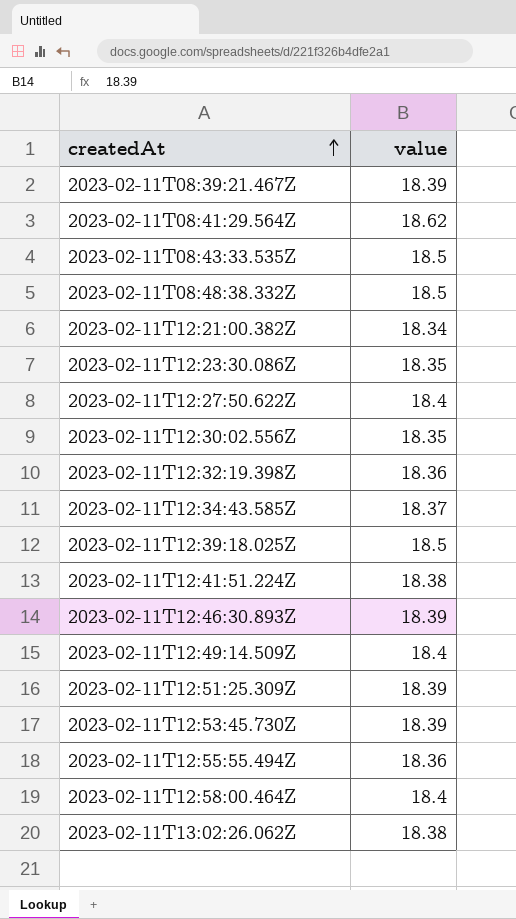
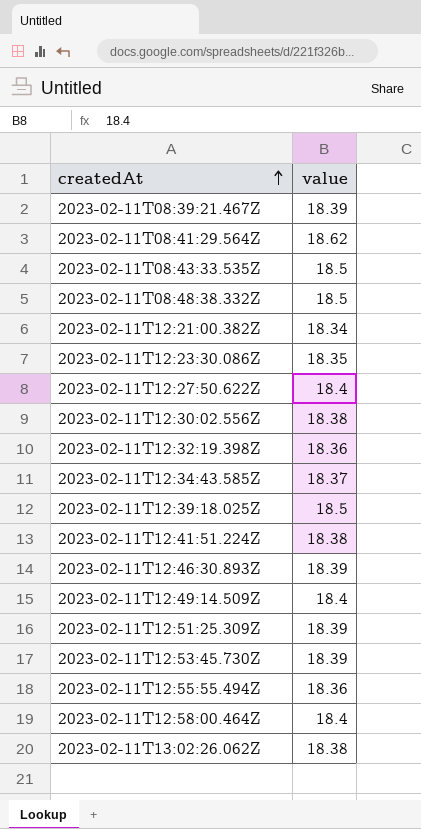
2023-02-11T12:30:02.556Z | value: 18.35 -> 18.38

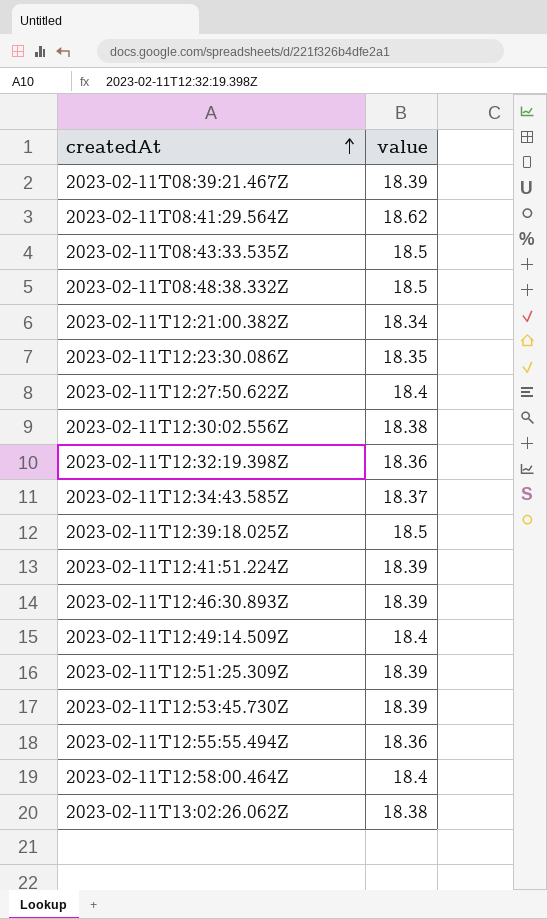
2023-02-11T12:41:51.224Z | value: 18.38 -> 18.39

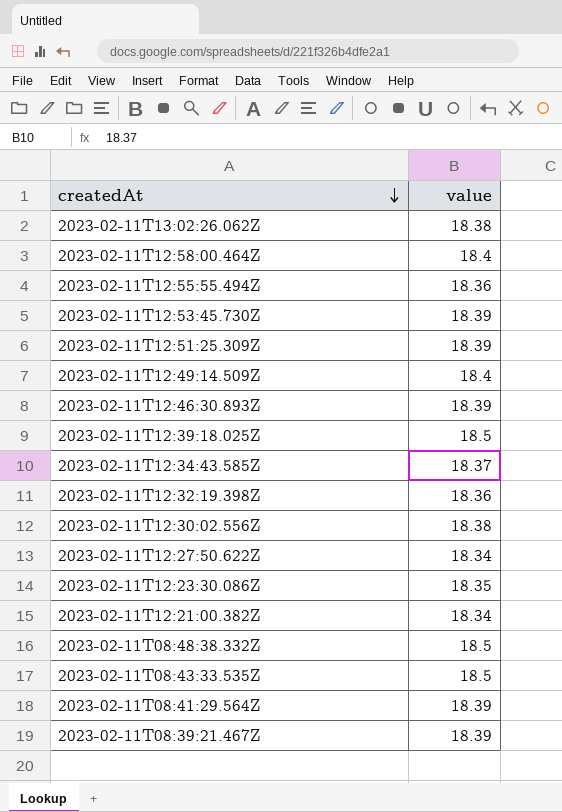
row order: createdAt ascending -> createdAt descending
row 2023-02-11T12:41:51.224Z: 18.39 -> none
2023-02-11T12:27:50.622Z | value: 18.4 -> 18.34
2023-02-11T08:41:29.564Z | value: 18.62 -> 18.39

